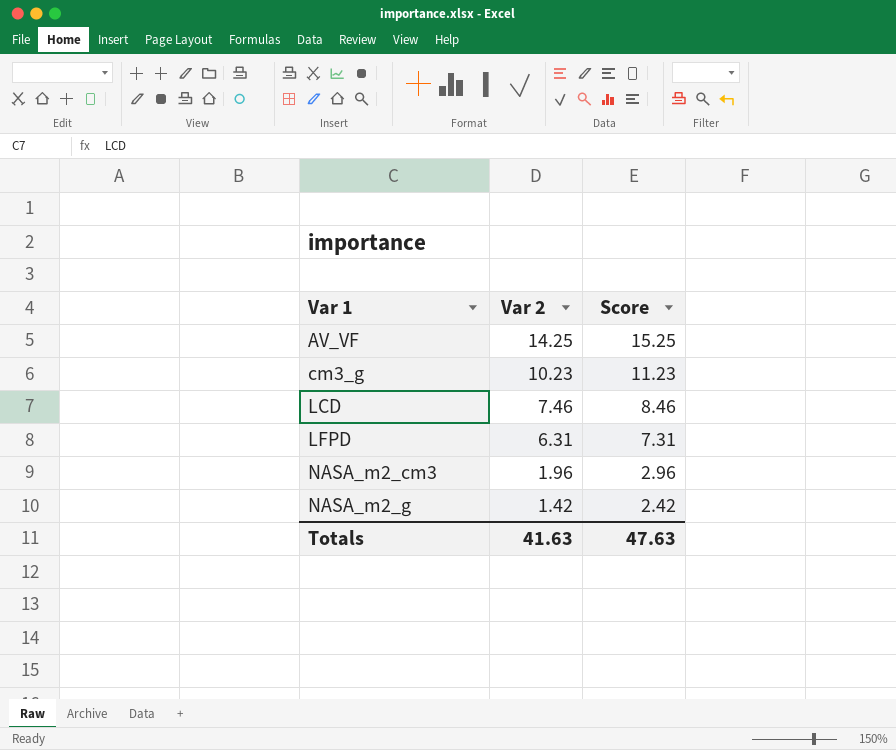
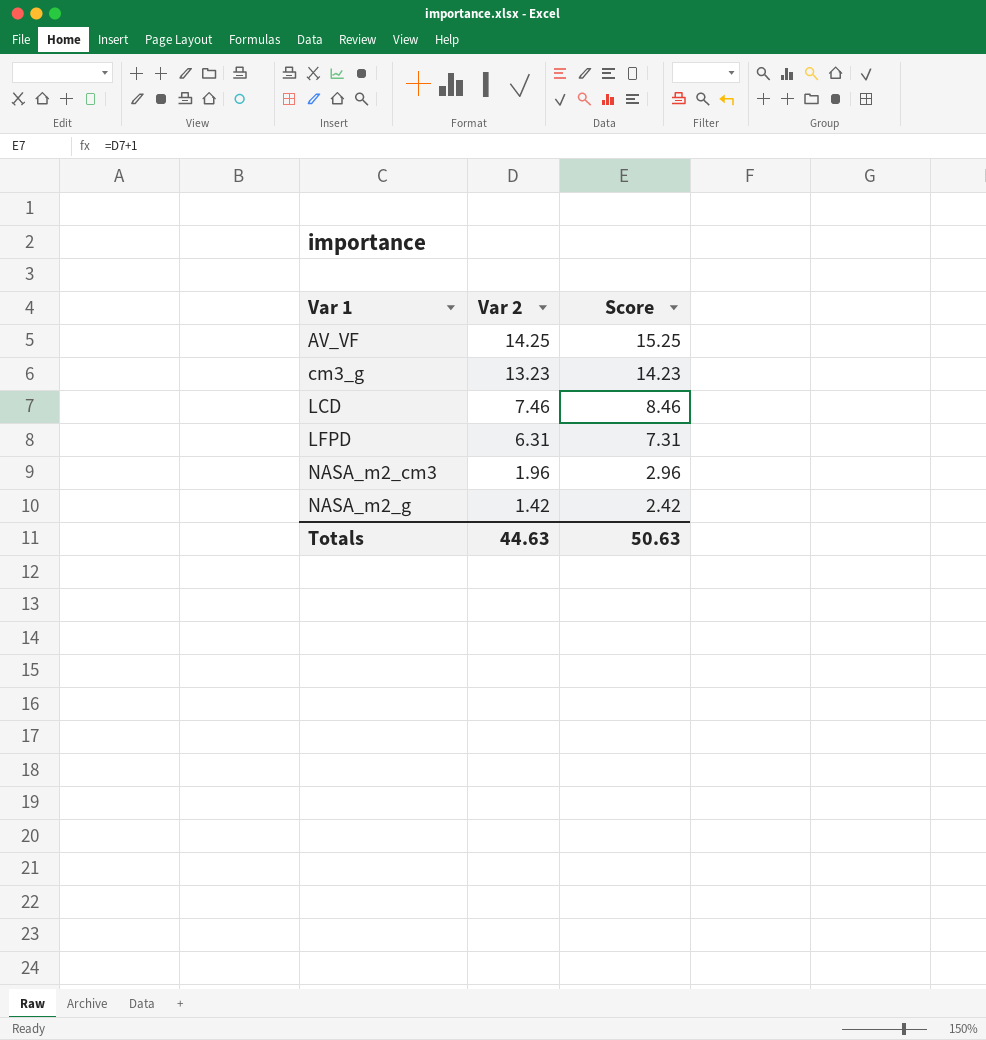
cm3_g | Var 2: 10.23 -> 13.23
cm3_g | Score: 11.23 -> 14.23
Totals | Var 2: 41.63 -> 44.63
Totals | Score: 47.63 -> 50.63

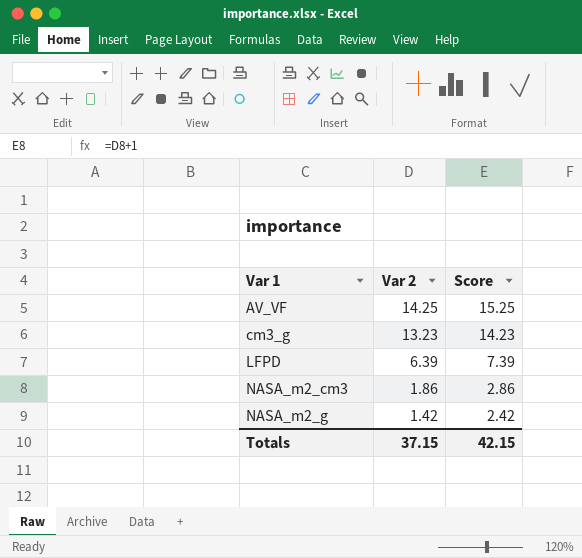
row LCD: 7.46 | 8.46 -> none
LFPD | Var 2: 6.31 -> 6.39
LFPD | Score: 7.31 -> 7.39
NASA_m2_cm3 | Var 2: 1.96 -> 1.86
NASA_m2_cm3 | Score: 2.96 -> 2.86
Totals | Var 2: 44.63 -> 37.15
Totals | Score: 50.63 -> 42.15

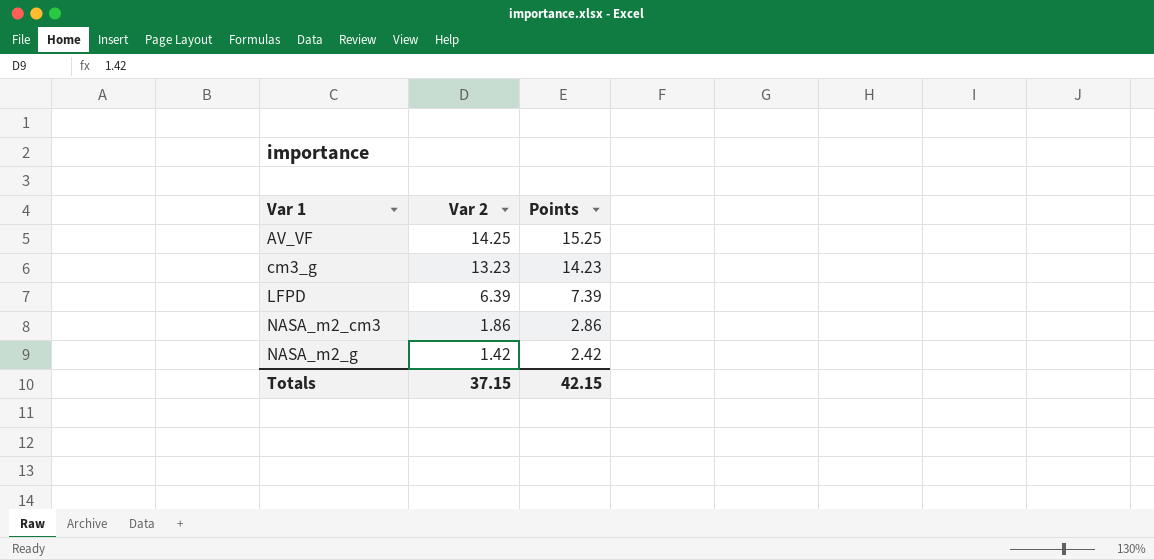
column name: Score -> Points

